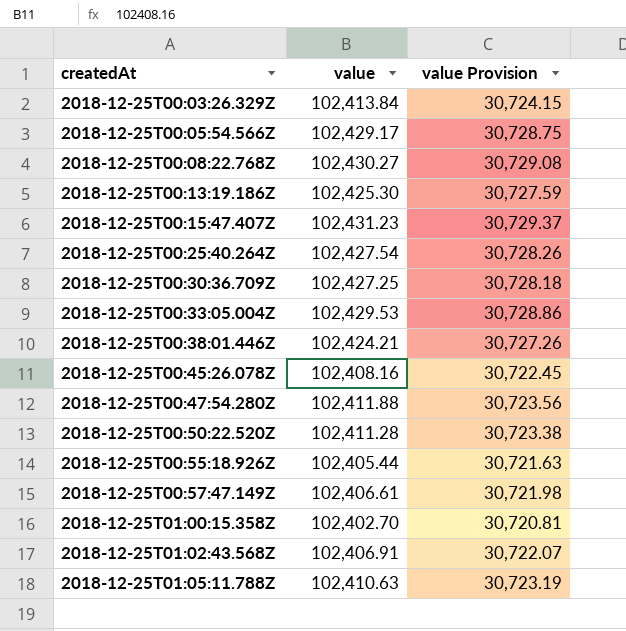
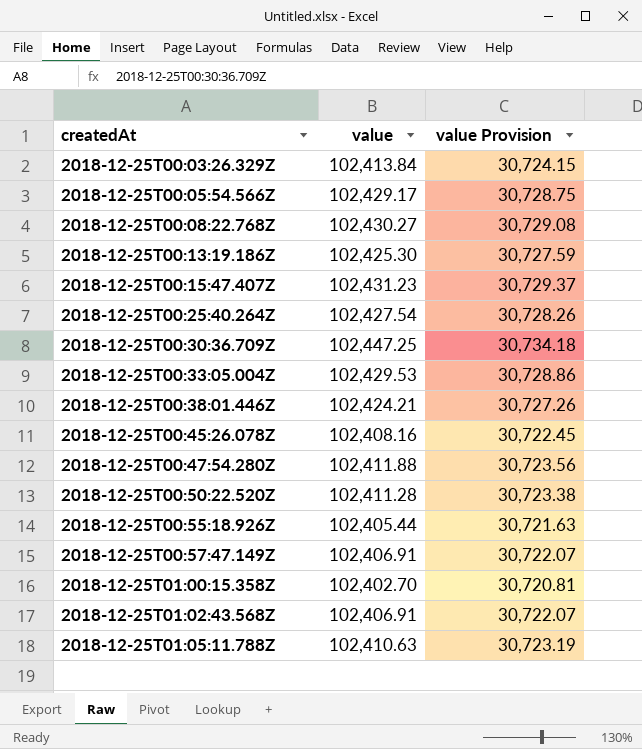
2018-12-25T00:30:36.709Z | value: 102,427.25 -> 102,447.25
2018-12-25T00:30:36.709Z | value Provision: 30,728.18 -> 30,734.18
2018-12-25T00:57:47.149Z | value: 102,406.61 -> 102,406.91
2018-12-25T00:57:47.149Z | value Provision: 30,721.98 -> 30,722.07

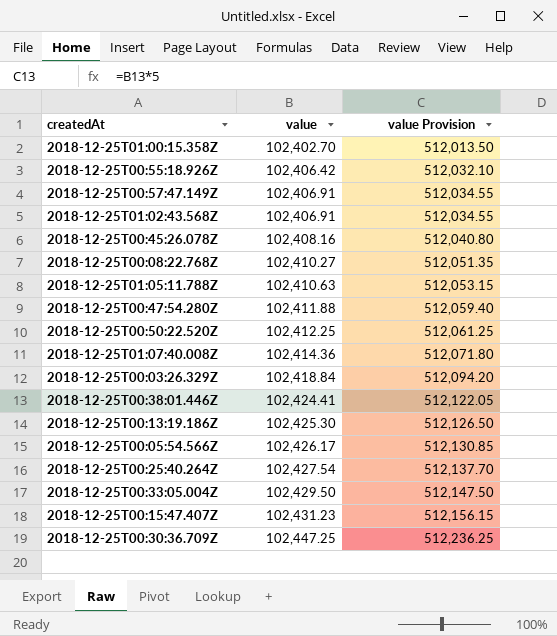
row order: createdAt ascending -> value ascending
column value Provision | formula: [value] * 0.3 -> [value] * 5
2018-12-25T00:55:18.926Z | value: 102,405.44 -> 102,406.42
2018-12-25T00:08:22.768Z | value: 102,430.27 -> 102,410.27
2018-12-25T00:50:22.520Z | value: 102,411.28 -> 102,412.25
row 2018-12-25T01:07:40.008Z: none -> 102,414.36 | 512,071.80
2018-12-25T00:03:26.329Z | value: 102,413.84 -> 102,418.84
2018-12-25T00:38:01.446Z | value: 102,424.21 -> 102,424.41
2018-12-25T00:05:54.566Z | value: 102,429.17 -> 102,426.17
2018-12-25T00:33:05.004Z | value: 102,429.53 -> 102,429.50

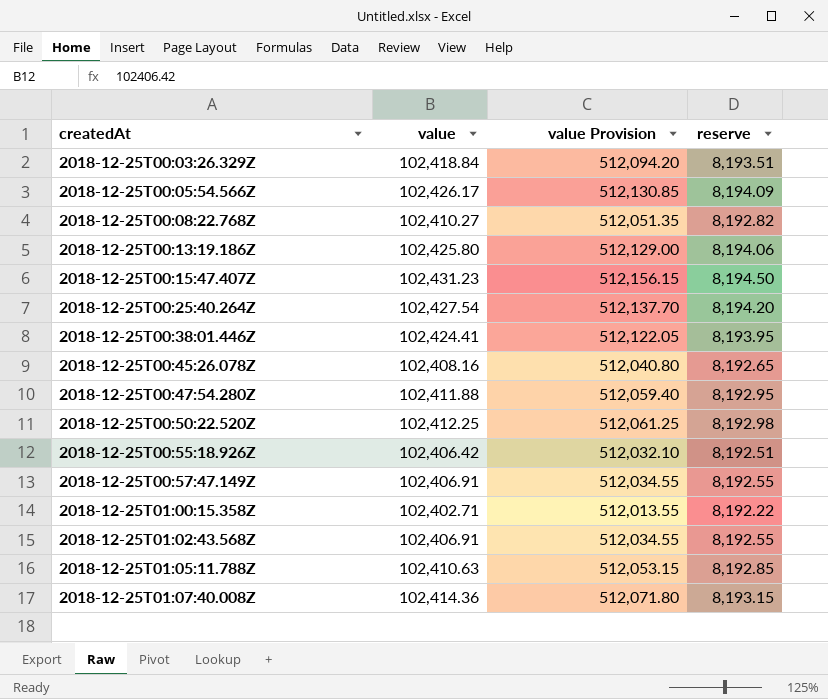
row order: value ascending -> createdAt ascending
column reserve | formula: none -> [value] * 0.08
row 2018-12-25T00:33:05.004Z: 102,429.50 | 512,147.50 -> none
row 2018-12-25T00:30:36.709Z: 102,447.25 | 512,236.25 -> none
2018-12-25T00:13:19.186Z | value: 102,425.30 -> 102,425.80
2018-12-25T00:13:19.186Z | value Provision: 512,126.50 -> 512,129.00
2018-12-25T01:00:15.358Z | value: 102,402.70 -> 102,402.71
2018-12-25T01:00:15.358Z | value Provision: 512,013.50 -> 512,013.55

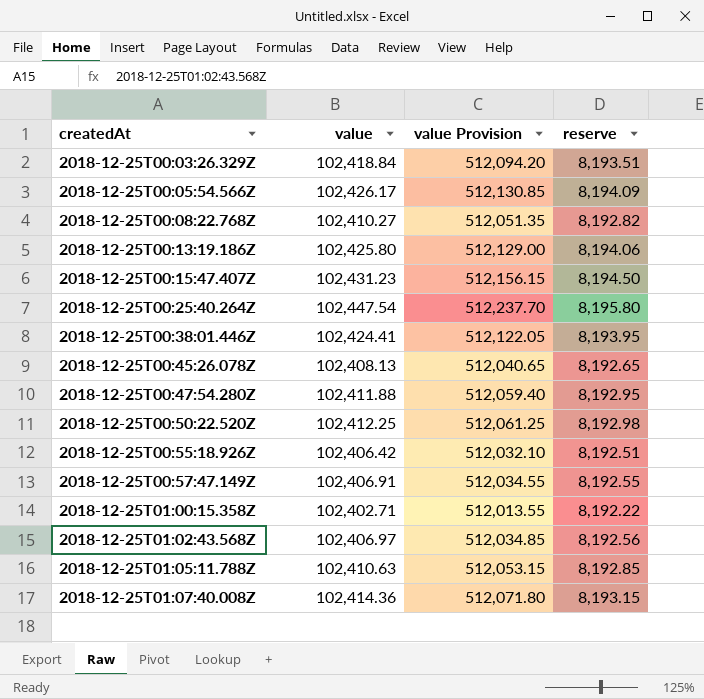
2018-12-25T00:25:40.264Z | value: 102,427.54 -> 102,447.54
2018-12-25T00:25:40.264Z | value Provision: 512,137.70 -> 512,237.70
2018-12-25T00:25:40.264Z | reserve: 8,194.20 -> 8,195.80
2018-12-25T00:45:26.078Z | value: 102,408.16 -> 102,408.13
2018-12-25T00:45:26.078Z | value Provision: 512,040.80 -> 512,040.65
2018-12-25T01:02:43.568Z | value: 102,406.91 -> 102,406.97
2018-12-25T01:02:43.568Z | value Provision: 512,034.55 -> 512,034.85
2018-12-25T01:02:43.568Z | reserve: 8,192.55 -> 8,192.56

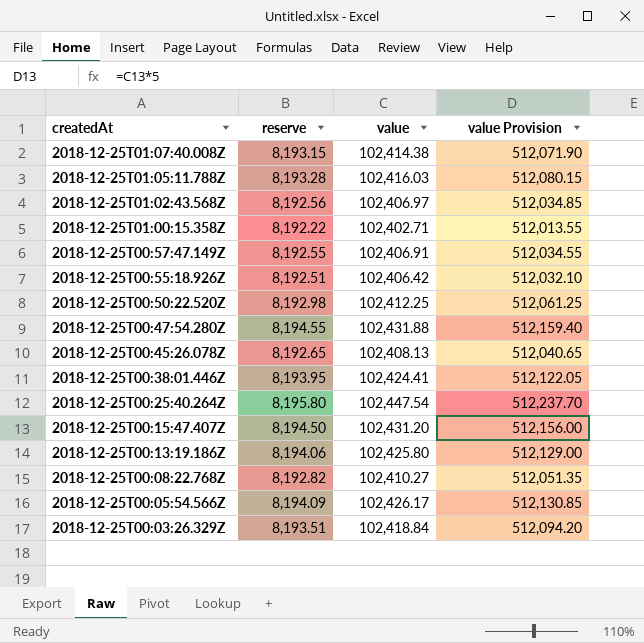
row order: createdAt ascending -> createdAt descending
column reserve | position: 4 -> 2
2018-12-25T01:07:40.008Z | value: 102,414.36 -> 102,414.38
2018-12-25T01:07:40.008Z | value Provision: 512,071.80 -> 512,071.90
2018-12-25T01:05:11.788Z | reserve: 8,192.85 -> 8,193.28
2018-12-25T01:05:11.788Z | value: 102,410.63 -> 102,416.03
2018-12-25T01:05:11.788Z | value Provision: 512,053.15 -> 512,080.15
2018-12-25T00:47:54.280Z | reserve: 8,192.95 -> 8,194.55
2018-12-25T00:47:54.280Z | value: 102,411.88 -> 102,431.88
2018-12-25T00:47:54.280Z | value Provision: 512,059.40 -> 512,159.40
2018-12-25T00:15:47.407Z | value: 102,431.23 -> 102,431.20
2018-12-25T00:15:47.407Z | value Provision: 512,156.15 -> 512,156.00

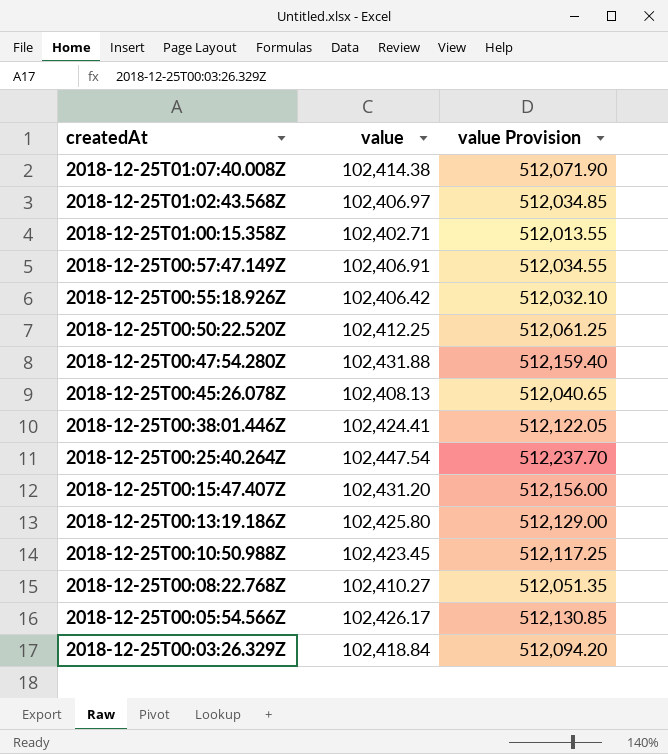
column reserve | formula: [value] * 0.08 -> none
row 2018-12-25T01:05:11.788Z: 8,193.28 | 102,416.03 | 512,080.15 -> none
row 2018-12-25T00:10:50.988Z: none -> 102,423.45 | 512,117.25

